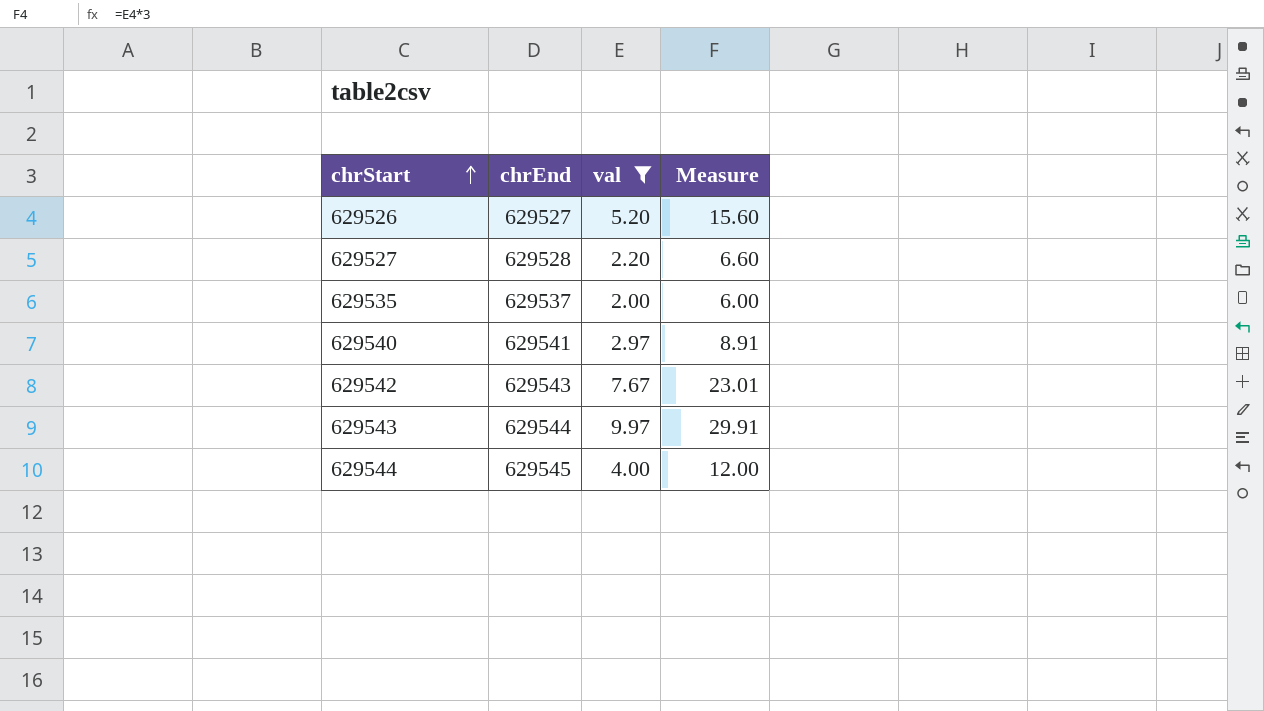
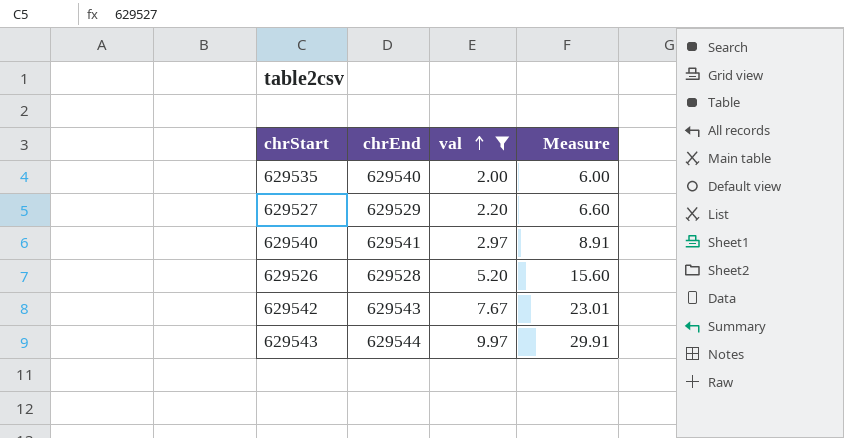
row order: chrStart ascending -> val ascending
row 629544: 629545 | 4.00 | 12.00 -> none
629535 | chrEnd: 629537 -> 629540
629527 | chrEnd: 629528 -> 629529
629526 | chrEnd: 629527 -> 629528

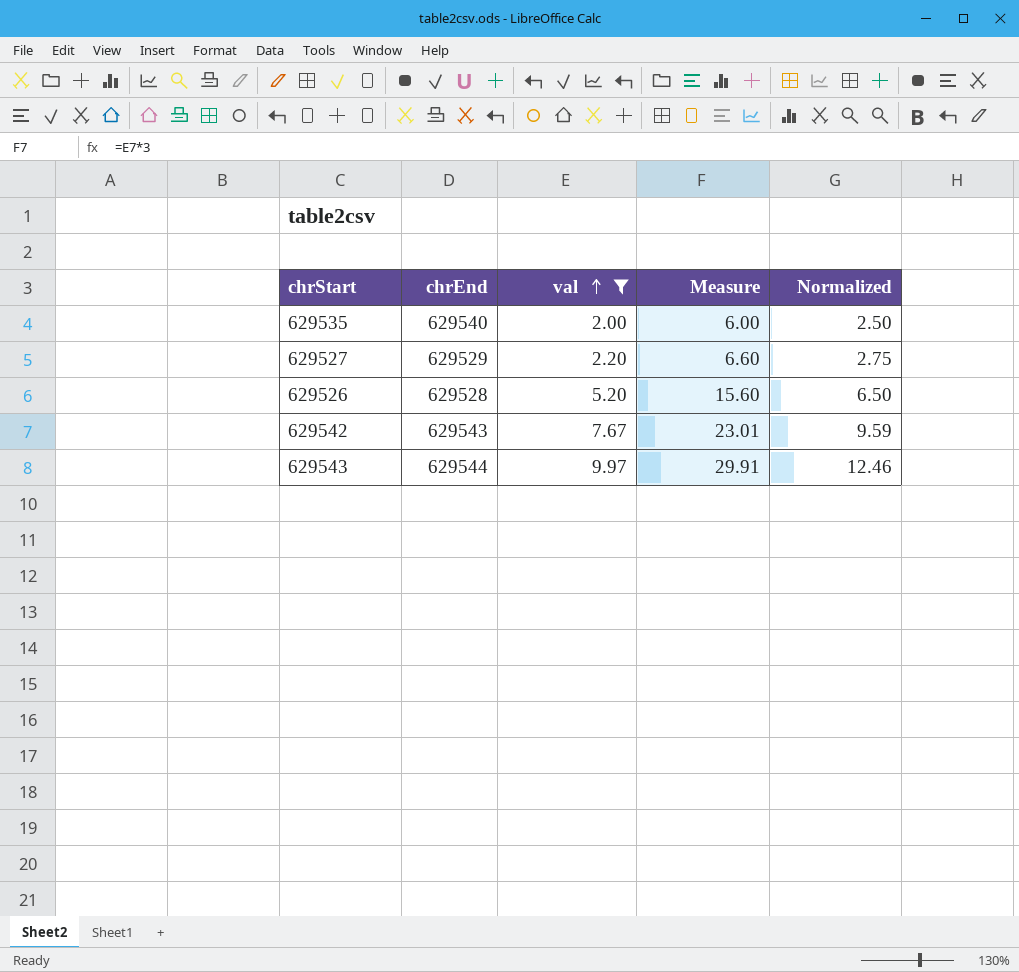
column Normalized | formula: none -> [val] * 1.25
row 629540: 629541 | 2.97 | 8.91 -> none

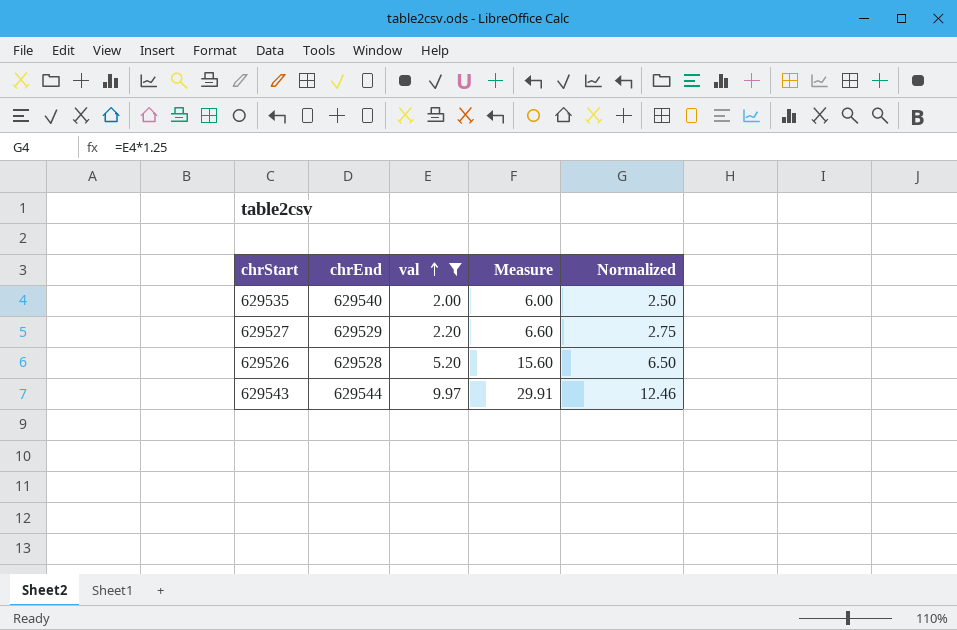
row 629542: 629543 | 7.67 | 23.01 | 9.59 -> none

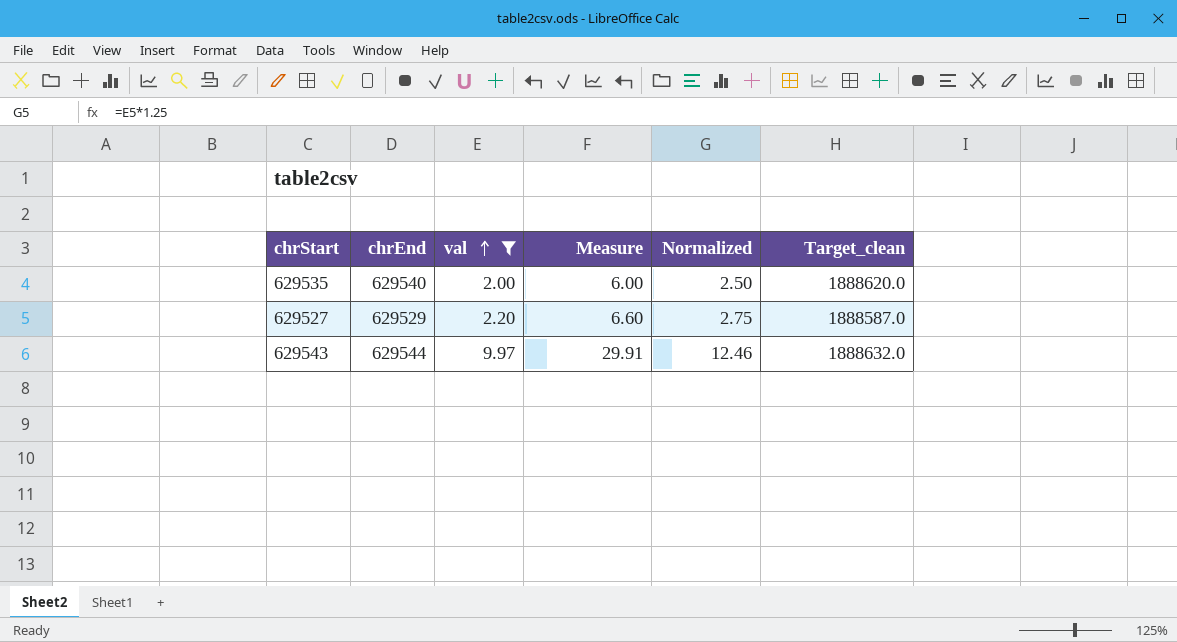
column Target_clean | formula: none -> [chrEnd] * 3
row 629526: 629528 | 5.20 | 15.60 | 6.50 -> none

